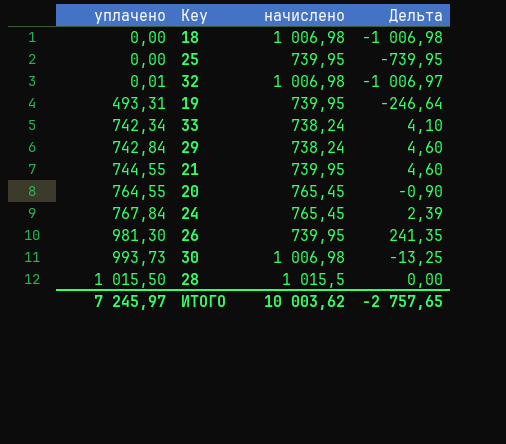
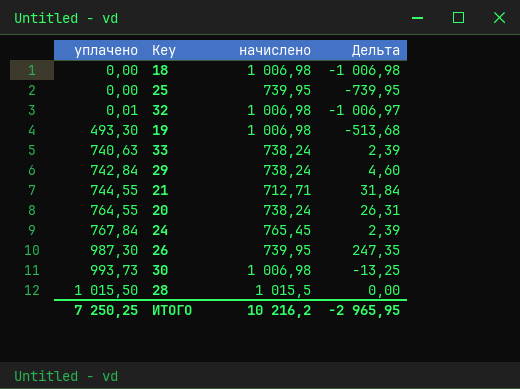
19 | уплачено: 493,31 -> 493,30
19 | начислено: 739,95 -> 1 006,98
19 | Дельта: -246,64 -> -513,68
33 | уплачено: 742,34 -> 740,63
33 | Дельта: 4,10 -> 2,39
21 | начислено: 739,95 -> 712,71
21 | Дельта: 4,60 -> 31,84
20 | начислено: 765,45 -> 738,24
20 | Дельта: -0,90 -> 26,31
26 | уплачено: 981,30 -> 987,30
26 | Дельта: 241,35 -> 247,35
ИТОГО | уплачено: 7 245,97 -> 7 250,25
ИТОГО | начислено: 10 003,62 -> 10 216,2
ИТОГО | Дельта: -2 757,65 -> -2 965,95

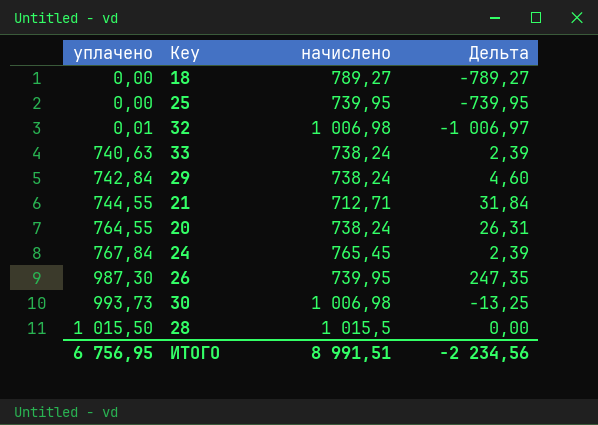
row 19: 493,30 | 1 006,98 | -513,68 -> none
18 | начислено: 1 006,98 -> 789,27
18 | Дельта: -1 006,98 -> -789,27
ИТОГО | уплачено: 7 250,25 -> 6 756,95
ИТОГО | начислено: 10 216,2 -> 8 991,51
ИТОГО | Дельта: -2 965,95 -> -2 234,56

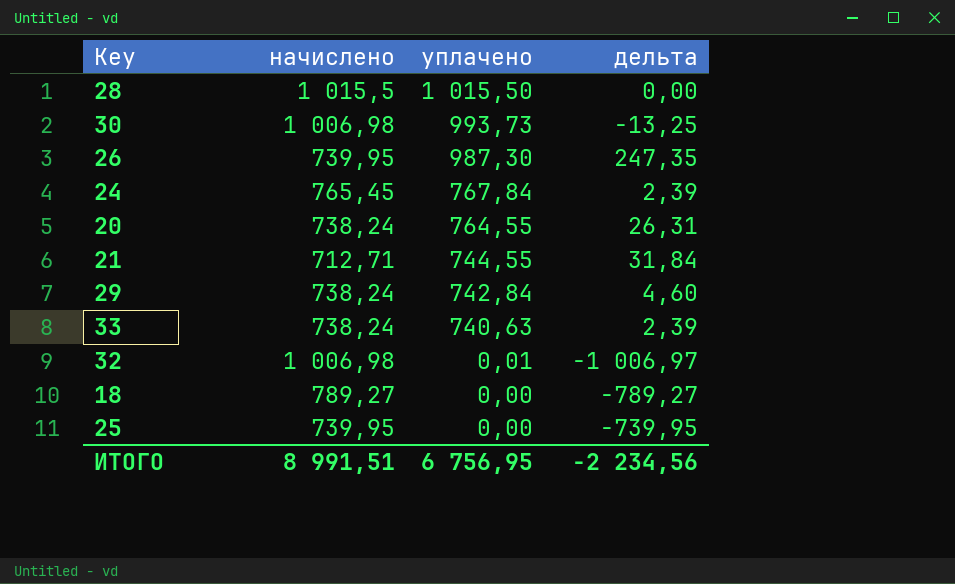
row order: уплачено ascending -> уплачено descending
column уплачено | position: 1 -> 3
column name: Дельта -> дельта

